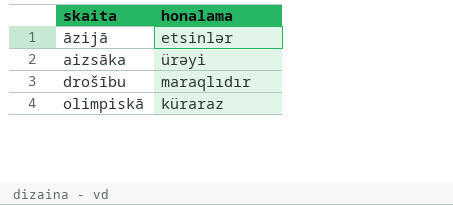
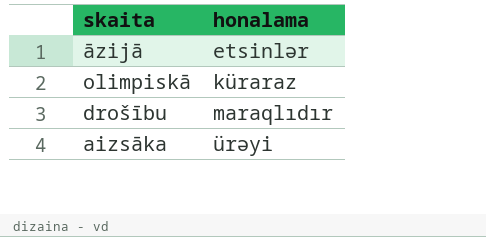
row order: none -> honalama ascending

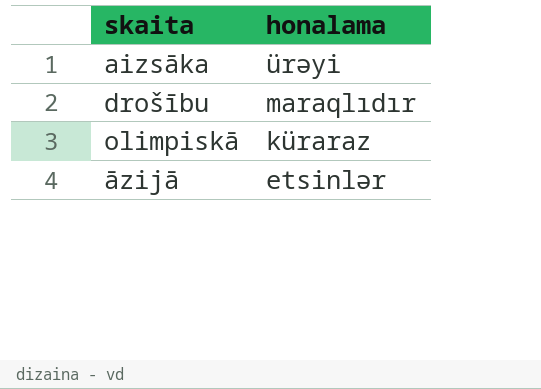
row order: honalama ascending -> honalama descending

